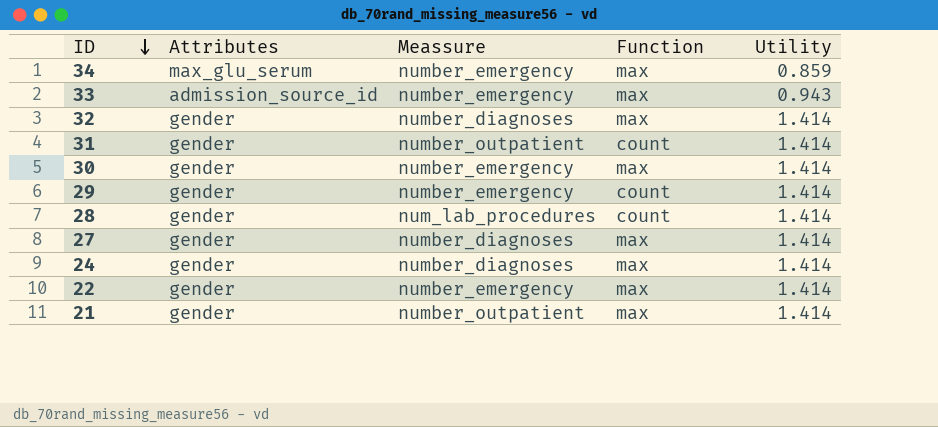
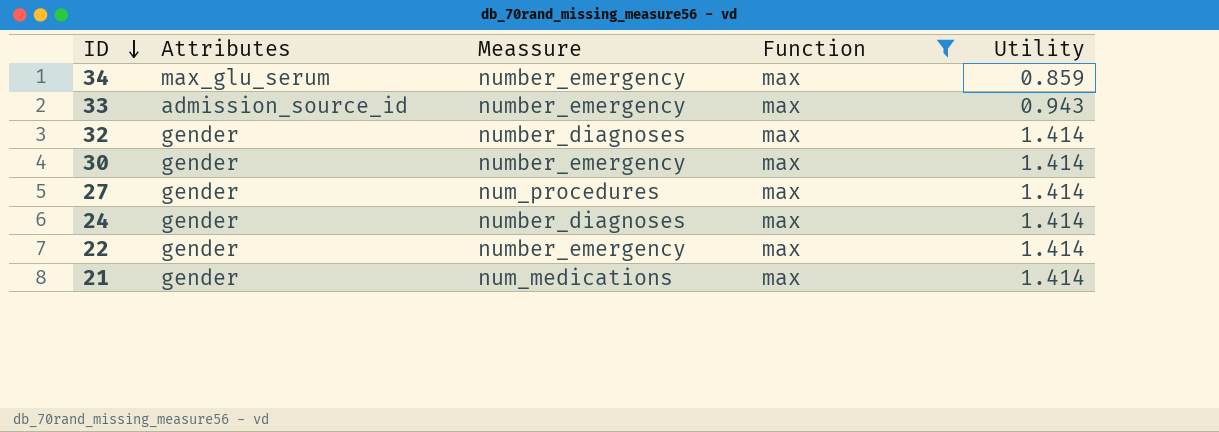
filter: none -> Function = max
27 | Meassure: number_diagnoses -> num_procedures
21 | Meassure: number_outpatient -> num_medications

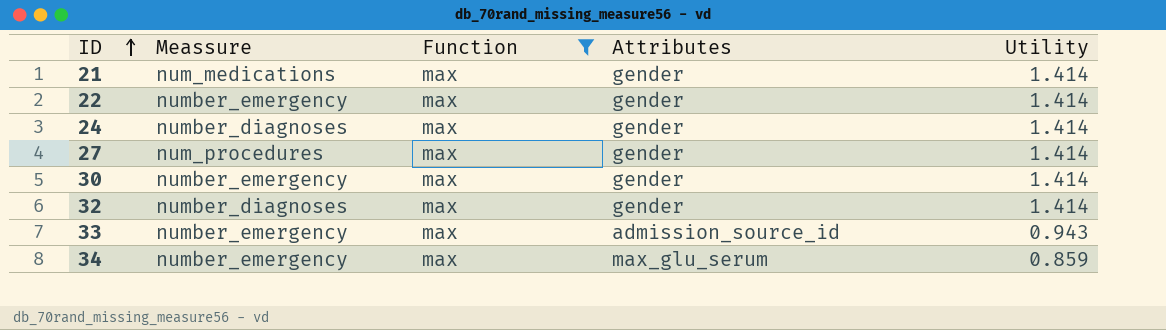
row order: ID descending -> ID ascending
column Attributes | position: 2 -> 4

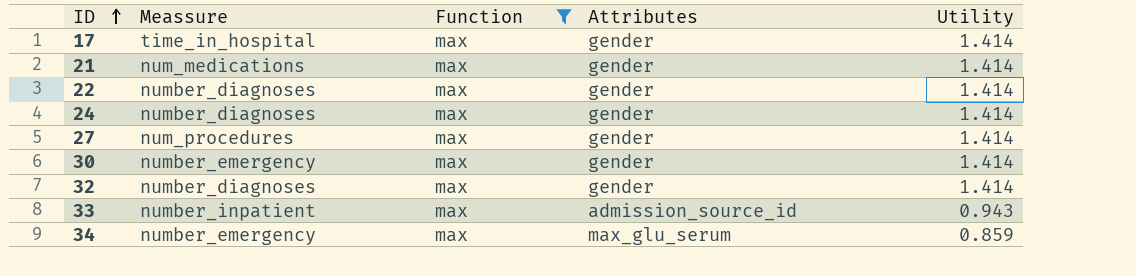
row 17: none -> time_in_hospital | max | gender | 1.414
22 | Meassure: number_emergency -> number_diagnoses
33 | Meassure: number_emergency -> number_inpatient

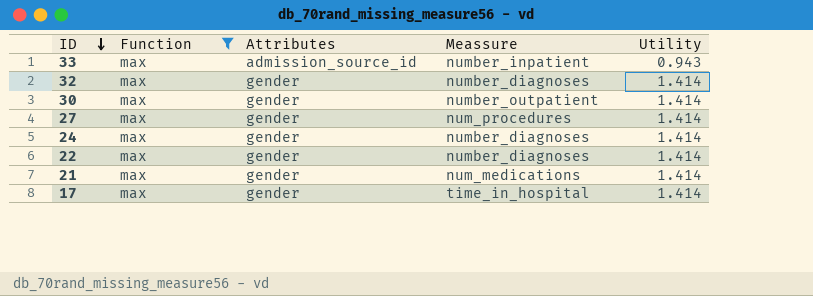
row order: ID ascending -> ID descending
column Meassure | position: 2 -> 4
row 34: number_emergency | max | max_glu_serum | 0.859 -> none
30 | Meassure: number_emergency -> number_outpatient

